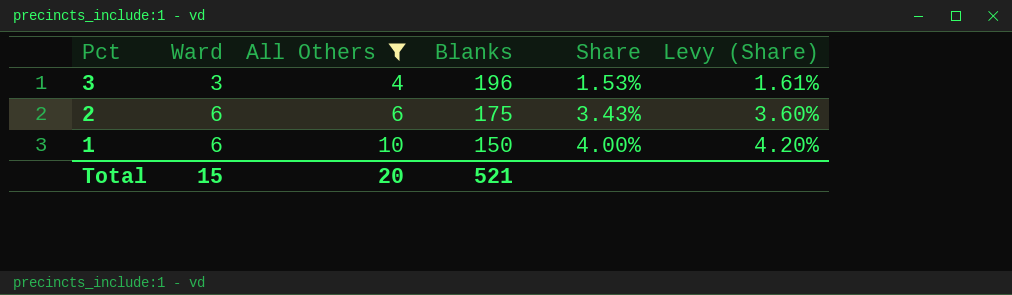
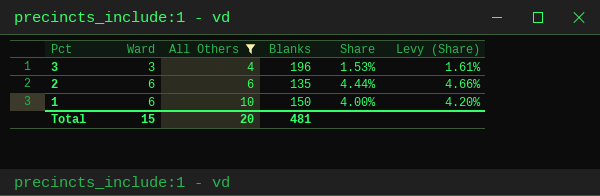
2 | Blanks: 175 -> 135
2 | Share: 3.43% -> 4.44%
2 | Levy (Share): 3.60% -> 4.66%
Total | Blanks: 521 -> 481

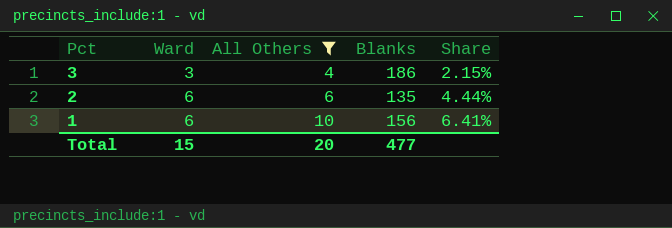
column Levy (Share) | formula: [Share] * 1.05 -> none
column Share | formula: [Ward] / [Blanks] -> [All Others] / [Blanks]
3 | Blanks: 196 -> 186
1 | Blanks: 150 -> 156
Total | Blanks: 481 -> 477

